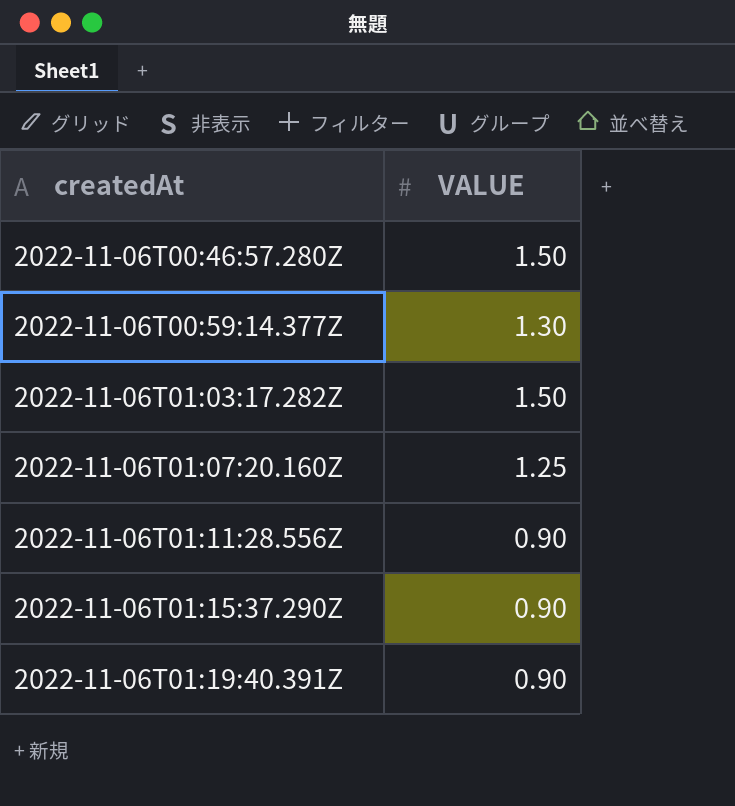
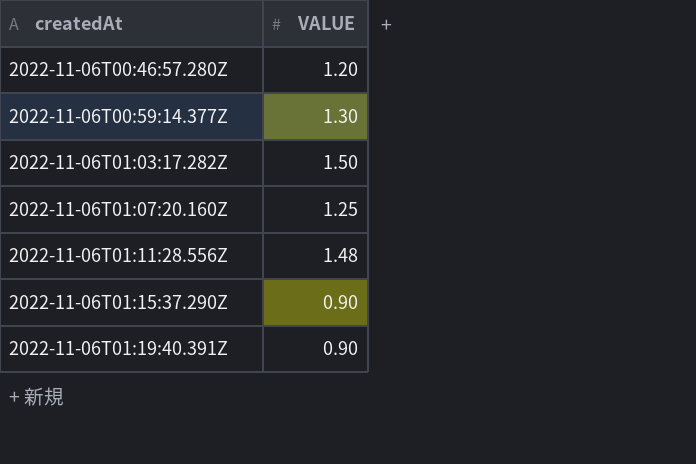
2022-11-06T00:46:57.280Z | VALUE: 1.50 -> 1.20
2022-11-06T01:11:28.556Z | VALUE: 0.90 -> 1.48

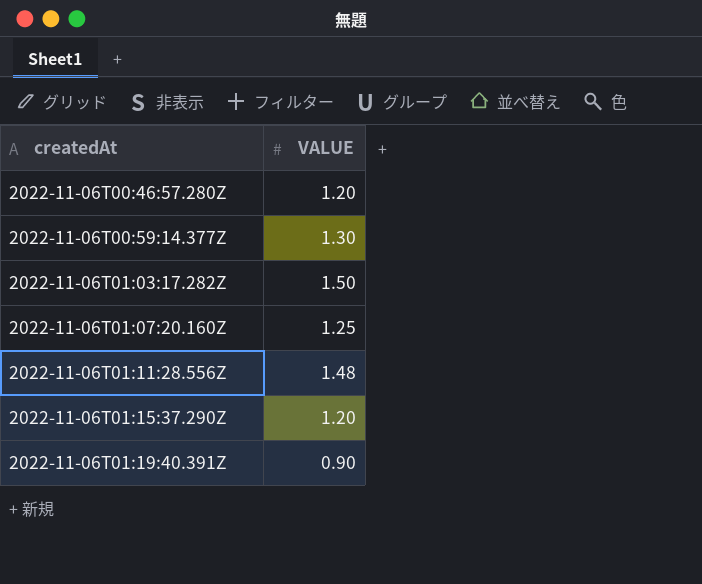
2022-11-06T01:15:37.290Z | VALUE: 0.90 -> 1.20

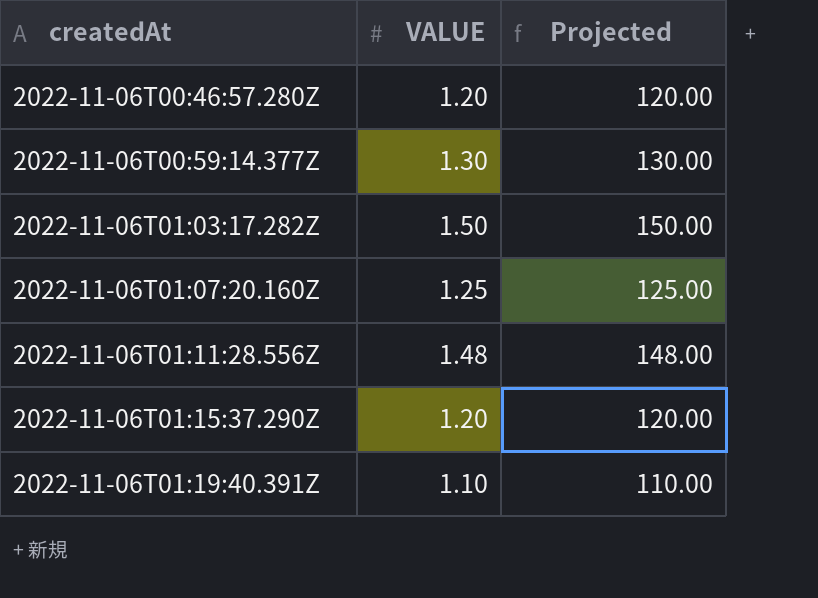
column Projected | formula: none -> [VALUE] * 100
2022-11-06T01:19:40.391Z | VALUE: 0.90 -> 1.10

